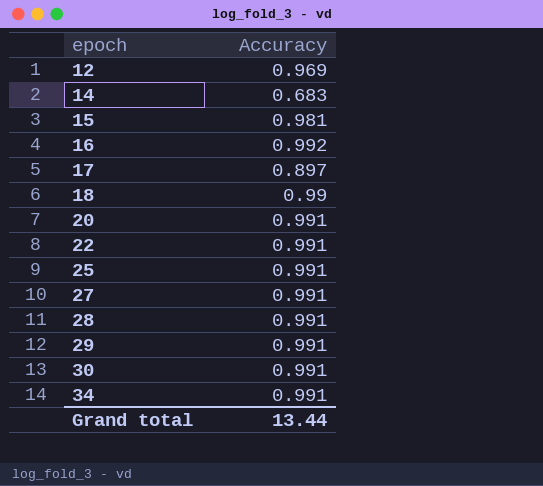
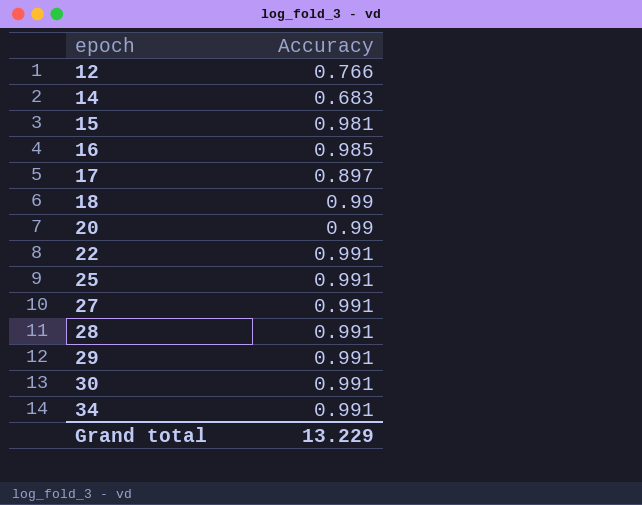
12 | Accuracy: 0.969 -> 0.766
16 | Accuracy: 0.992 -> 0.985
20 | Accuracy: 0.991 -> 0.99
Grand total | Accuracy: 13.44 -> 13.229

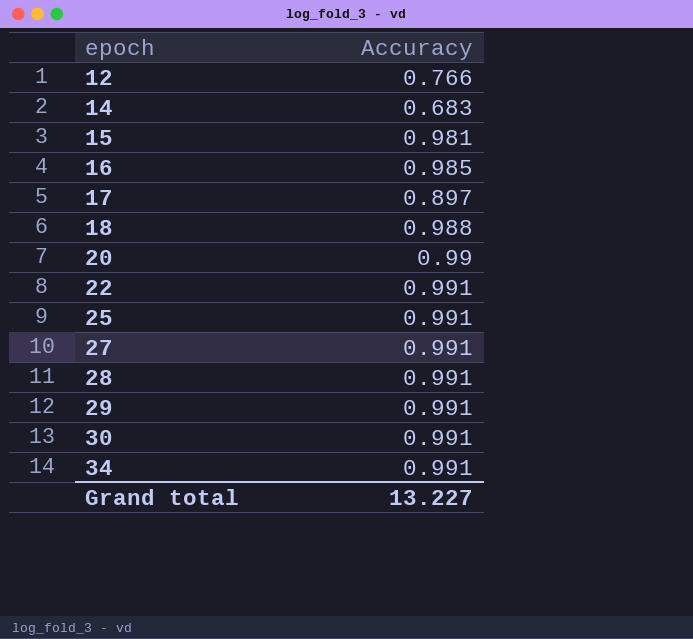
18 | Accuracy: 0.99 -> 0.988
Grand total | Accuracy: 13.229 -> 13.227

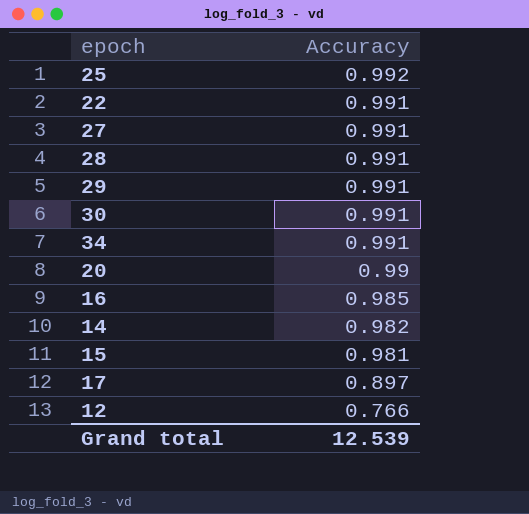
row order: epoch ascending -> Accuracy descending
row 18: 0.988 -> none
25 | Accuracy: 0.991 -> 0.992
14 | Accuracy: 0.683 -> 0.982
Grand total | Accuracy: 13.227 -> 12.539

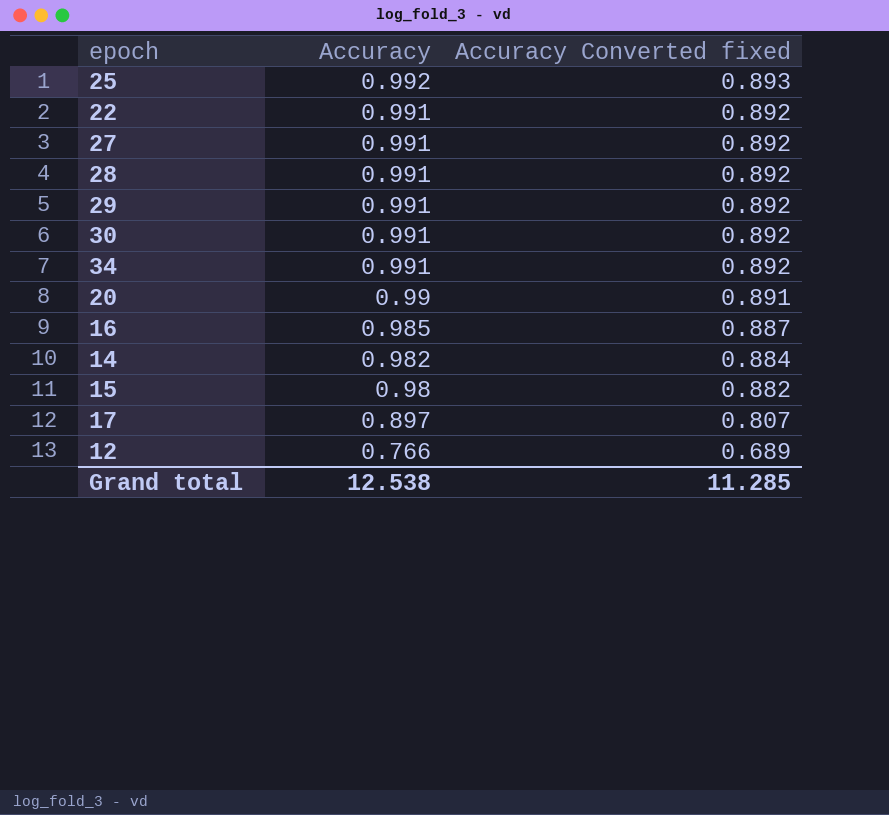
column Accuracy Converted fixed | formula: none -> [Accuracy] * 0.9
15 | Accuracy: 0.981 -> 0.98
Grand total | Accuracy: 12.539 -> 12.538

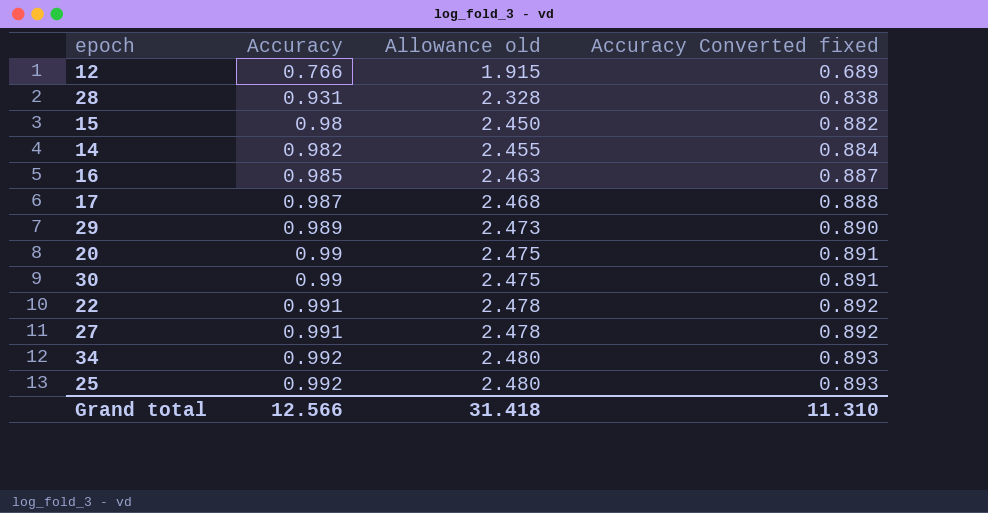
row order: Accuracy descending -> Accuracy ascending
column Allowance old | formula: none -> [Accuracy] * 2.5
28 | Accuracy: 0.991 -> 0.931
28 | Accuracy Converted fixed: 0.892 -> 0.838
17 | Accuracy: 0.897 -> 0.987
17 | Accuracy Converted fixed: 0.807 -> 0.888
29 | Accuracy: 0.991 -> 0.989
29 | Accuracy Converted fixed: 0.892 -> 0.890
30 | Accuracy: 0.991 -> 0.99
30 | Accuracy Converted fixed: 0.892 -> 0.891
34 | Accuracy: 0.991 -> 0.992
34 | Accuracy Converted fixed: 0.892 -> 0.893
Grand total | Accuracy: 12.538 -> 12.566
Grand total | Accuracy Converted fixed: 11.285 -> 11.310

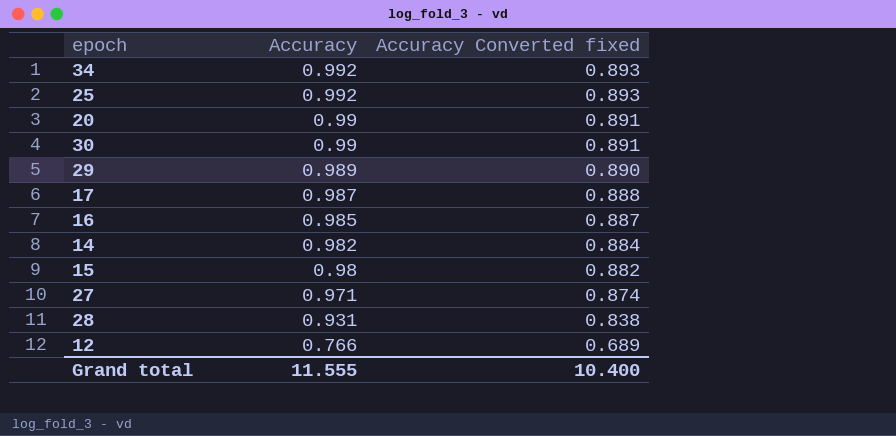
row order: Accuracy ascending -> Accuracy descending
column Allowance old | formula: [Accuracy] * 2.5 -> none
row 22: 0.991 | 2.478 | 0.892 -> none
27 | Accuracy: 0.991 -> 0.971
27 | Accuracy Converted fixed: 0.892 -> 0.874
Grand total | Accuracy: 12.566 -> 11.555
Grand total | Accuracy Converted fixed: 11.310 -> 10.400

